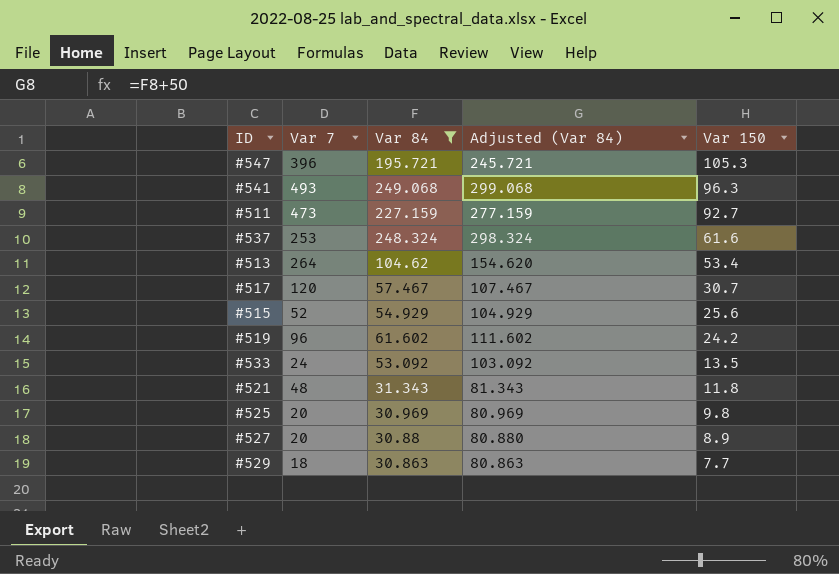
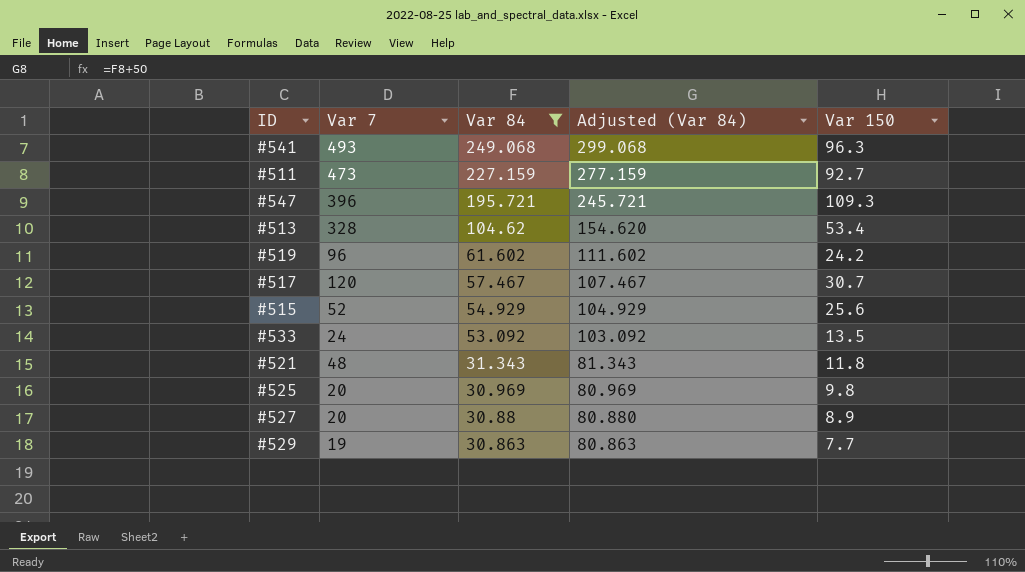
row order: Var 150 descending -> Var 84 descending
row #537: 253 | 248.324 | 298.324 | 61.6 -> none
#547 | Var 150: 105.3 -> 109.3
#513 | Var 7: 264 -> 328
#529 | Var 7: 18 -> 19

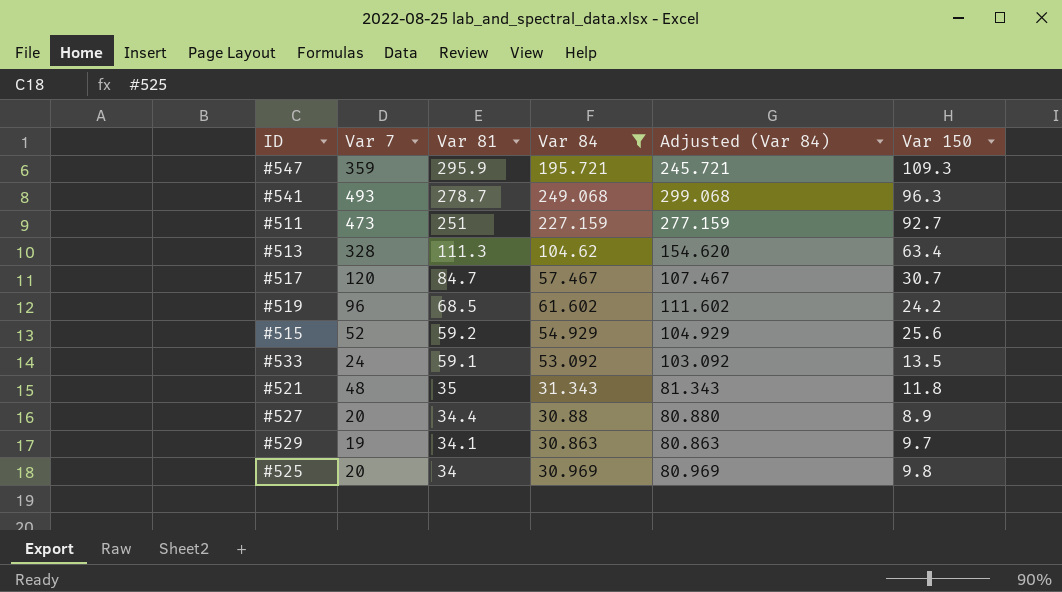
row order: Var 84 descending -> Var 81 descending
column Var 81 | position: none -> 3
#547 | Var 7: 396 -> 359
#513 | Var 150: 53.4 -> 63.4
#529 | Var 150: 7.7 -> 9.7

